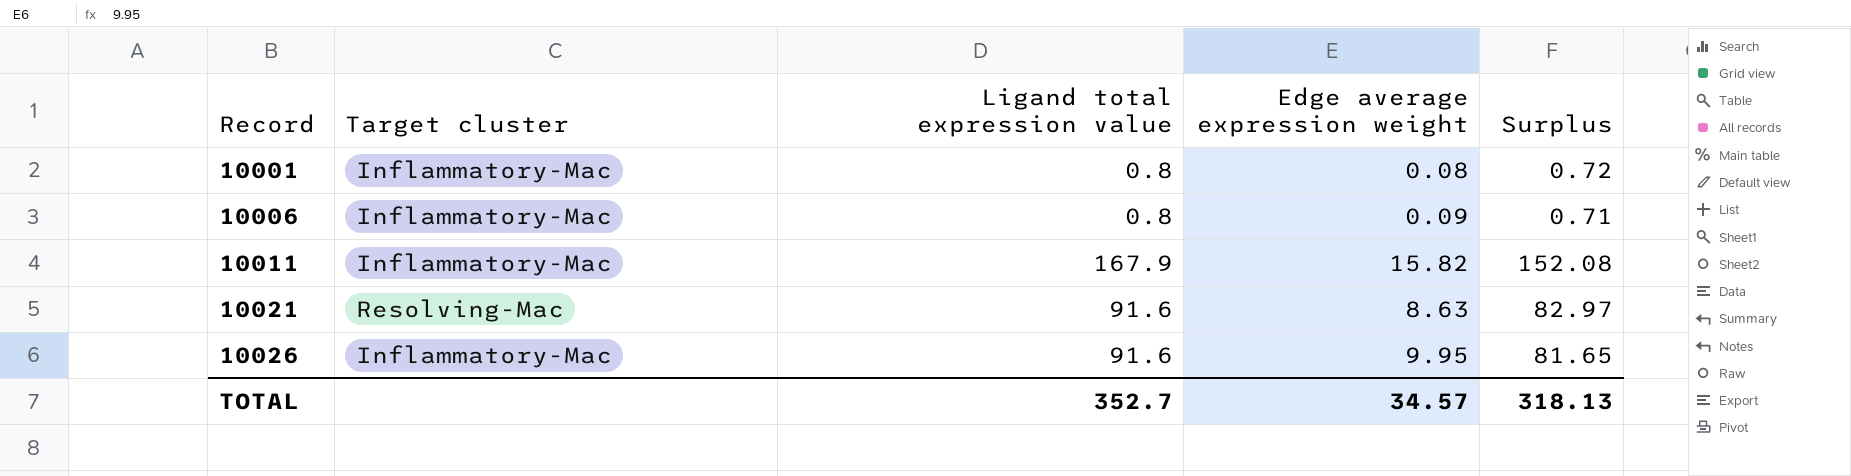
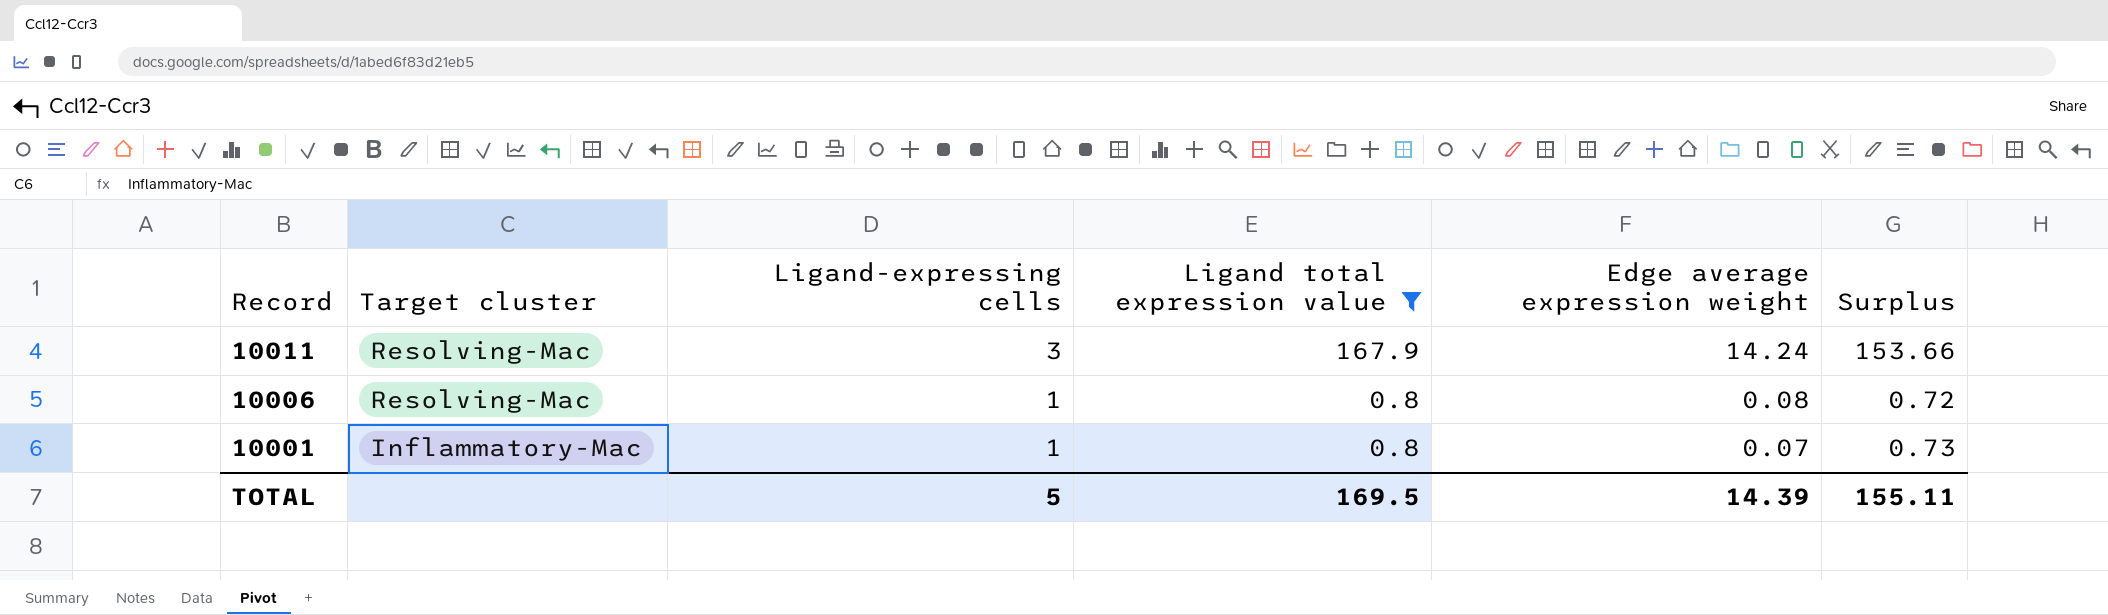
filter: none -> Ligand total expression value != 91.6
row order: Record ascending -> Record descending
column Ligand-expressing cells | position: none -> 3
10011 | Target cluster: Inflammatory-Mac -> Resolving-Mac
10011 | Edge average expression weight: 15.82 -> 14.24
10011 | Surplus: 152.08 -> 153.66
10006 | Target cluster: Inflammatory-Mac -> Resolving-Mac
10006 | Edge average expression weight: 0.09 -> 0.08
10006 | Surplus: 0.71 -> 0.72
10001 | Edge average expression weight: 0.08 -> 0.07
10001 | Surplus: 0.72 -> 0.73
TOTAL | Ligand total expression value: 352.7 -> 169.5
TOTAL | Edge average expression weight: 34.57 -> 14.39
TOTAL | Surplus: 318.13 -> 155.11

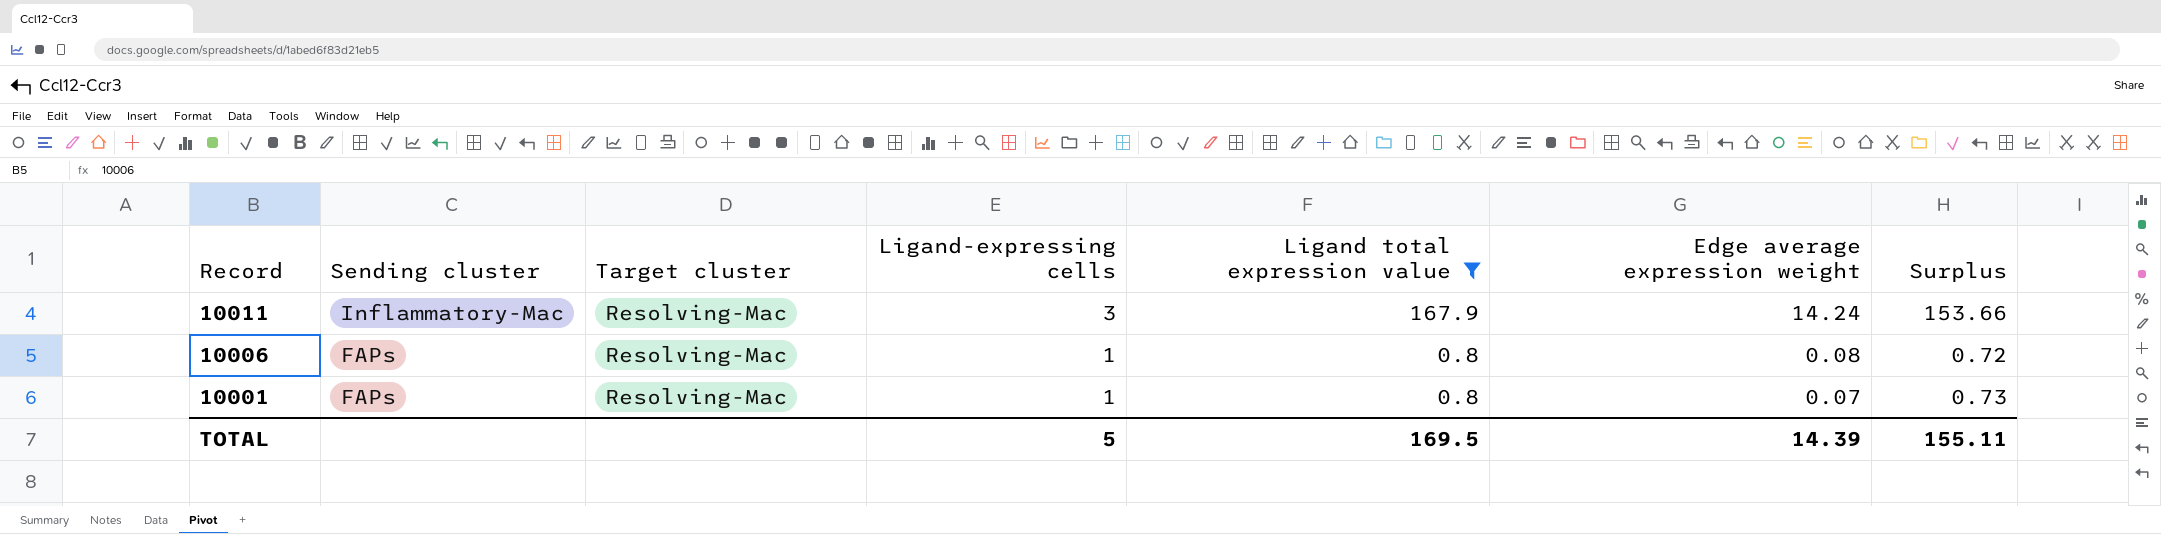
column Sending cluster | position: none -> 2
10001 | Target cluster: Inflammatory-Mac -> Resolving-Mac

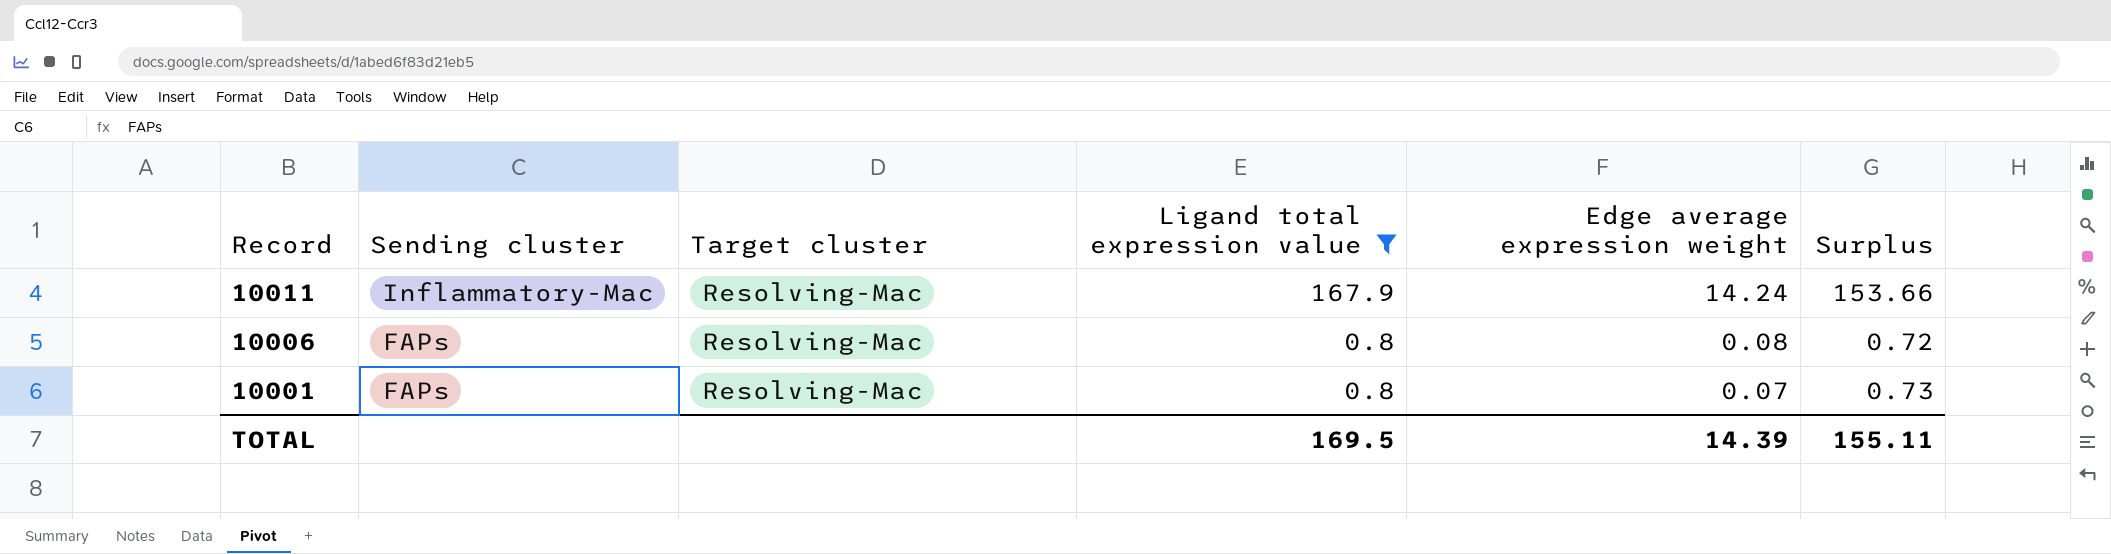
column Ligand-expressing cells | position: 4 -> none

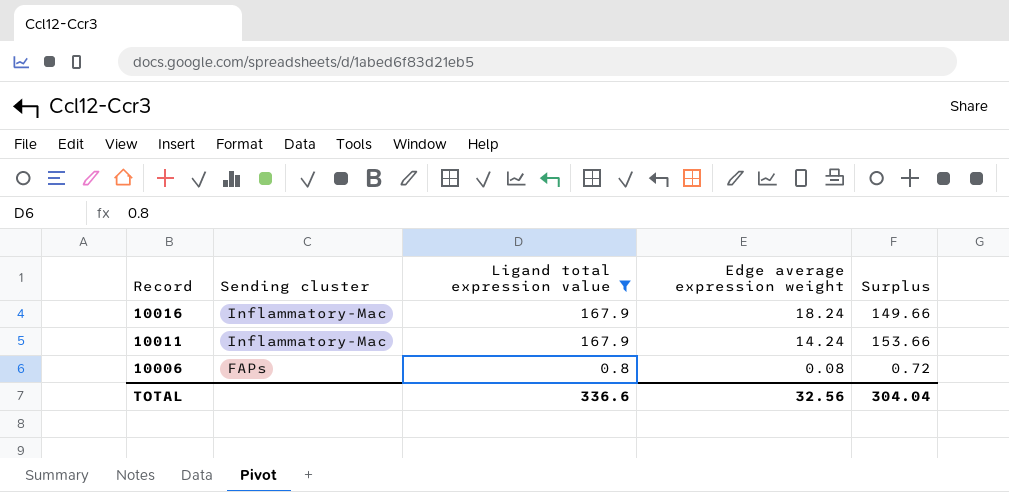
column Target cluster | position: 3 -> none
row 10001: FAPs | Resolving-Mac | 0.8 | 0.07 | 0.73 -> none
row 10016: none -> Inflammatory-Mac | 167.9 | 18.24 | 149.66
TOTAL | Ligand total expression value: 169.5 -> 336.6
TOTAL | Edge average expression weight: 14.39 -> 32.56
TOTAL | Surplus: 155.11 -> 304.04

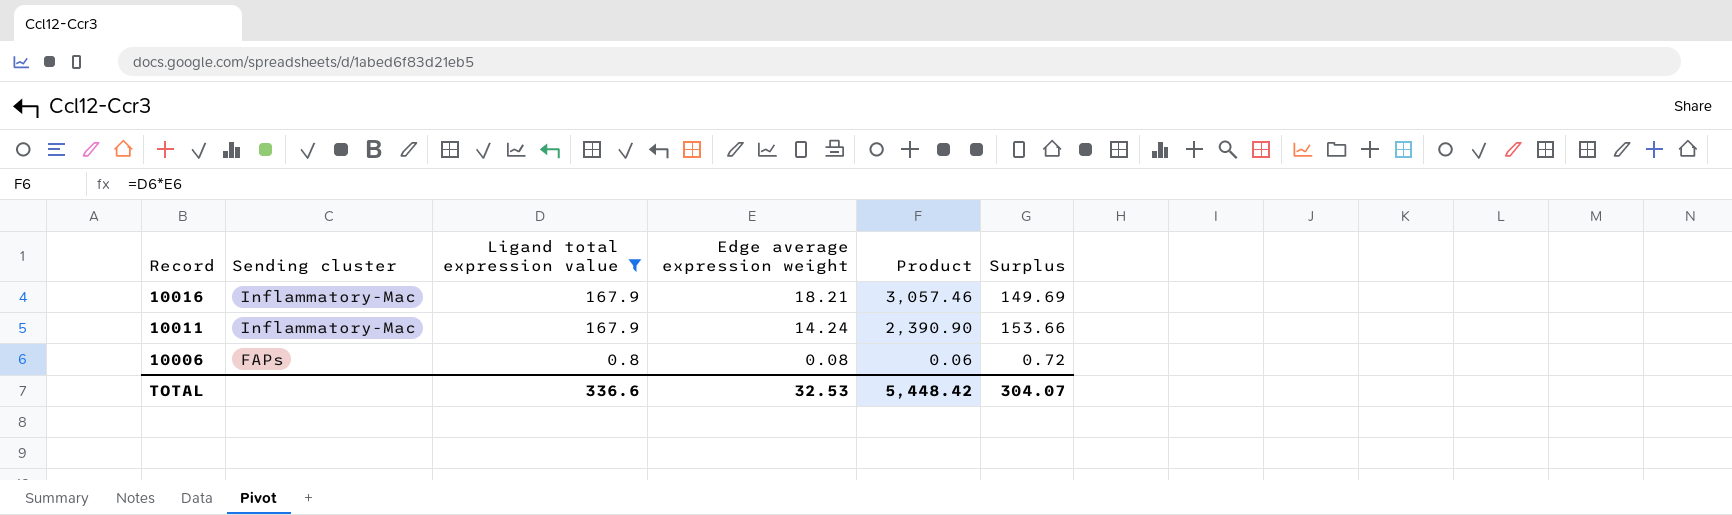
column Product | formula: none -> [Ligand total expression value] * [Edge average expression weight]
10016 | Edge average expression weight: 18.24 -> 18.21
10016 | Surplus: 149.66 -> 149.69
TOTAL | Edge average expression weight: 32.56 -> 32.53
TOTAL | Surplus: 304.04 -> 304.07

